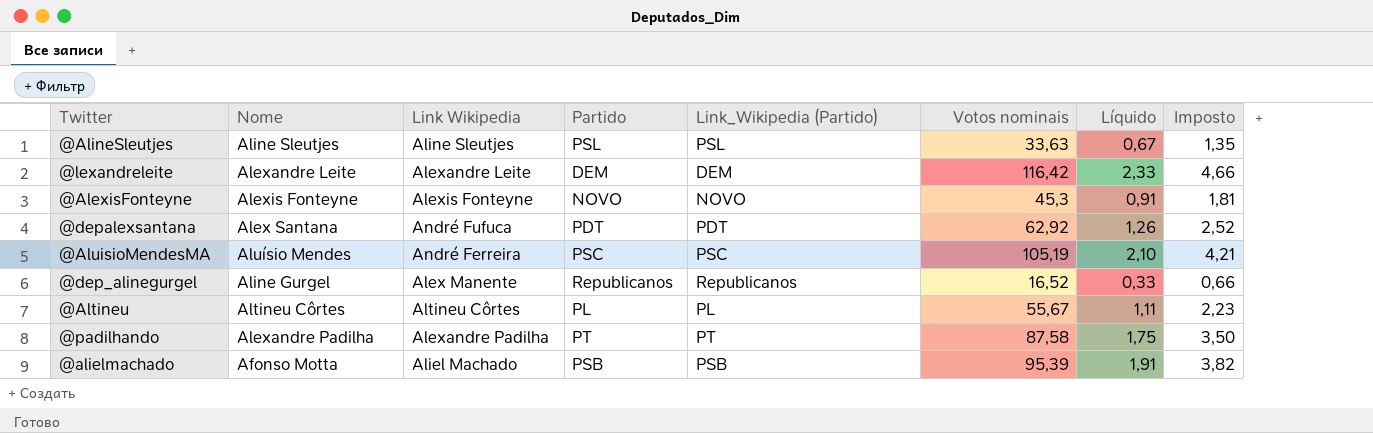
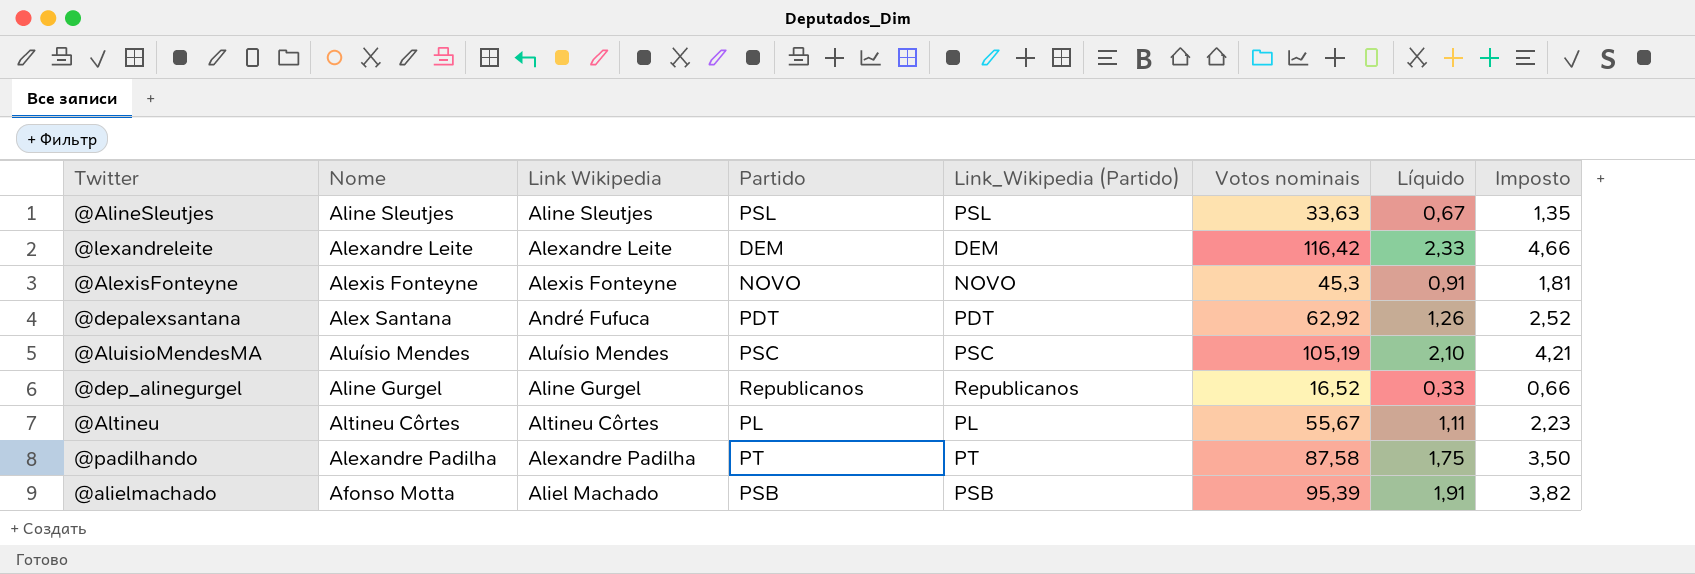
@AluisioMendesMA | Link Wikipedia: André Ferreira -> Aluísio Mendes
@dep_alinegurgel | Link Wikipedia: Alex Manente -> Aline Gurgel

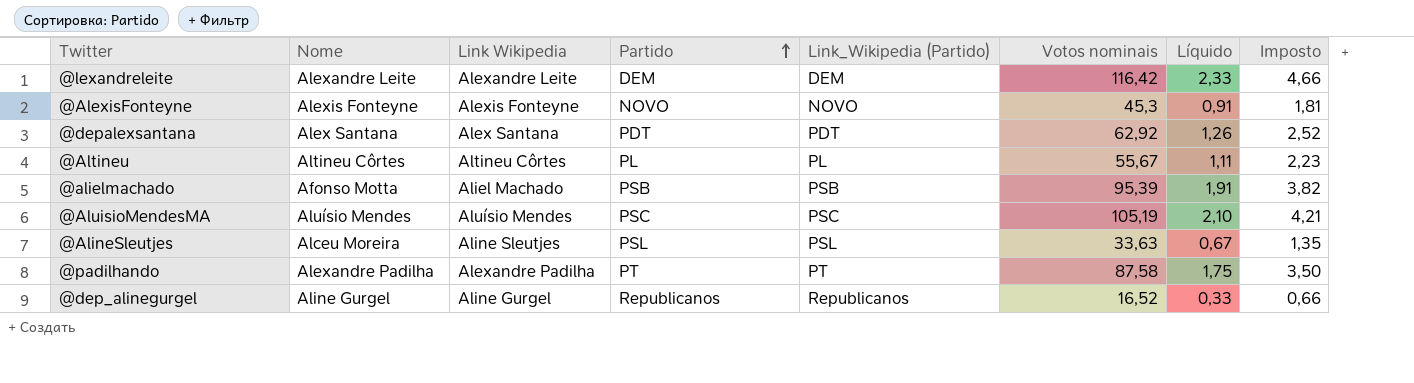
row order: none -> Partido ascending
@depalexsantana | Link Wikipedia: André Fufuca -> Alex Santana
@AlineSleutjes | Nome: Aline Sleutjes -> Alceu Moreira

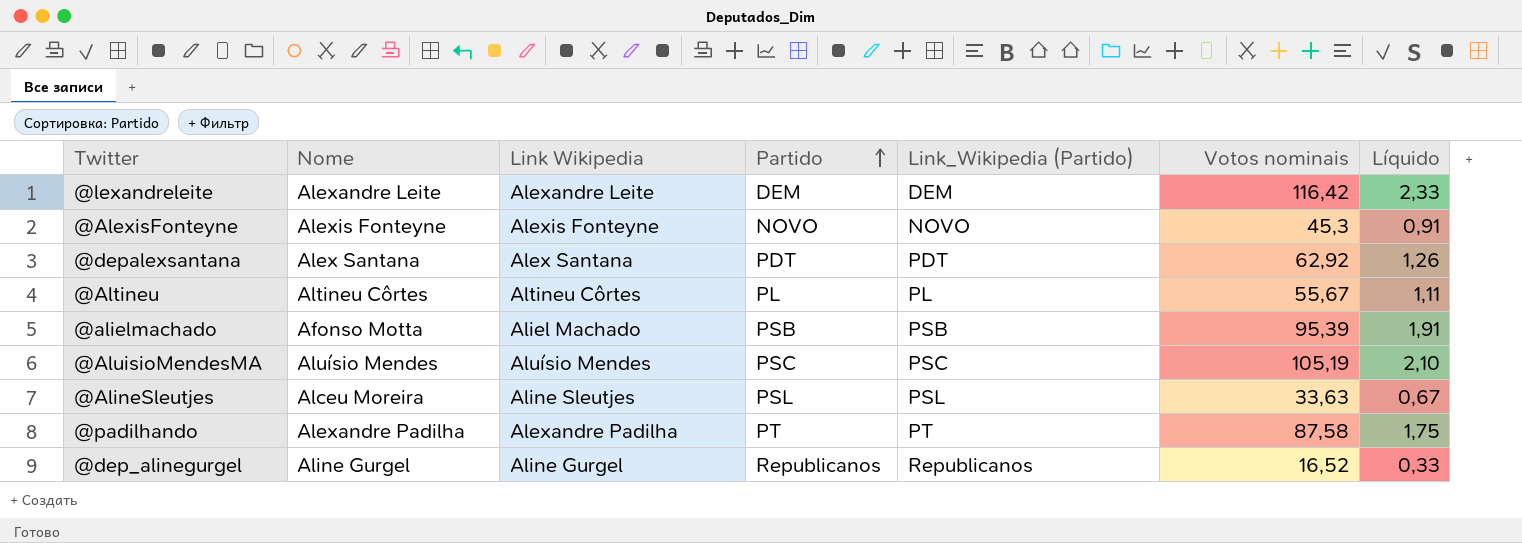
column Imposto | formula: [Votos nominais] * 0,04 -> none

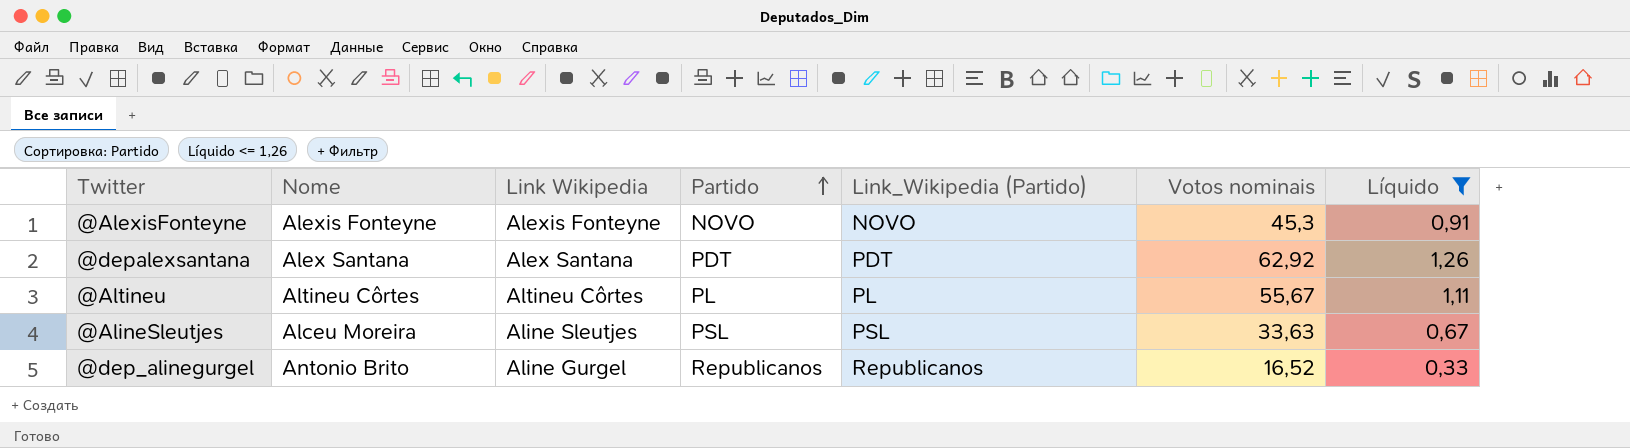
filter: none -> Líquido <= 1,26
@dep_alinegurgel | Nome: Aline Gurgel -> Antonio Brito

